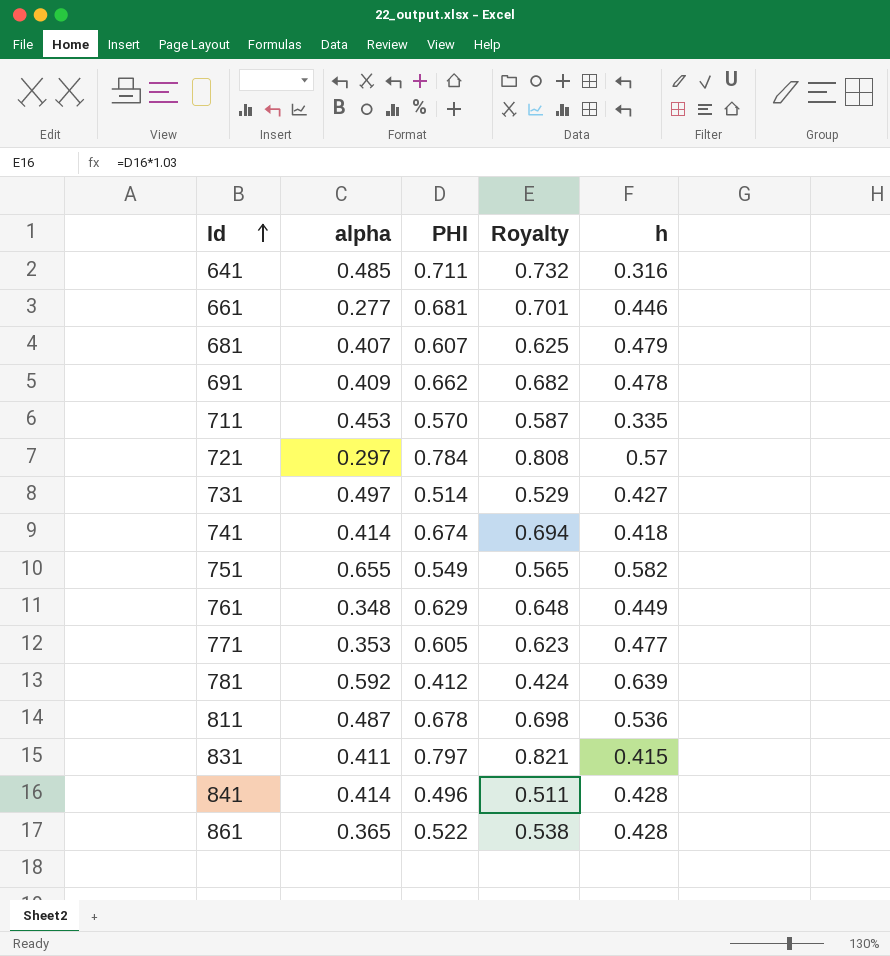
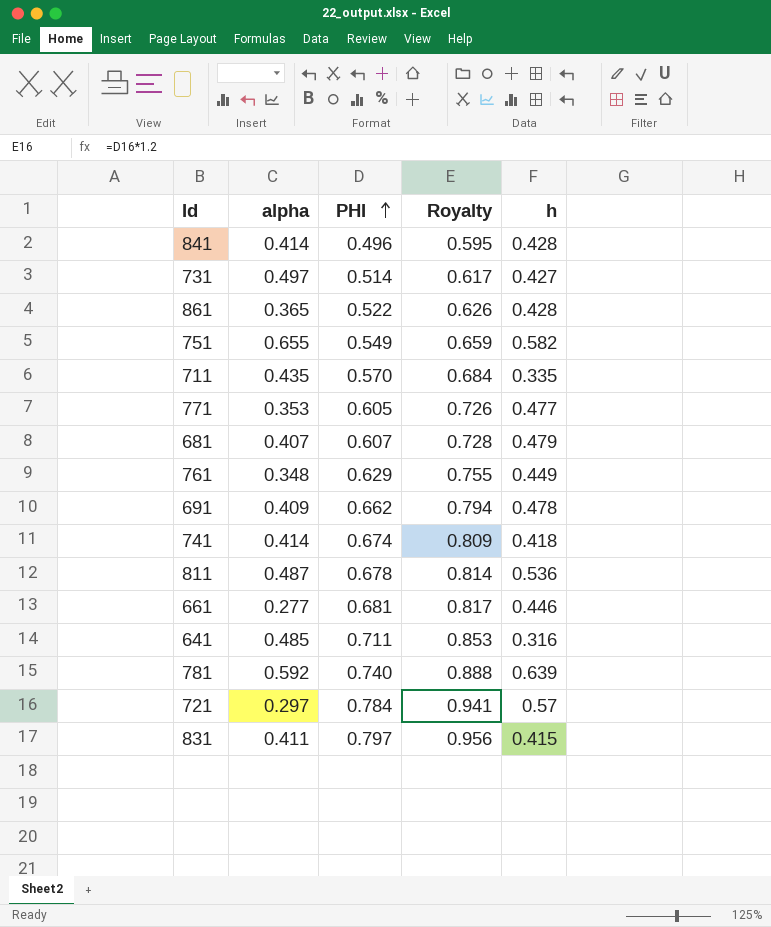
row order: Id ascending -> PHI ascending
column Royalty | formula: [PHI] * 1.03 -> [PHI] * 1.2
711 | alpha: 0.453 -> 0.435
781 | PHI: 0.412 -> 0.740

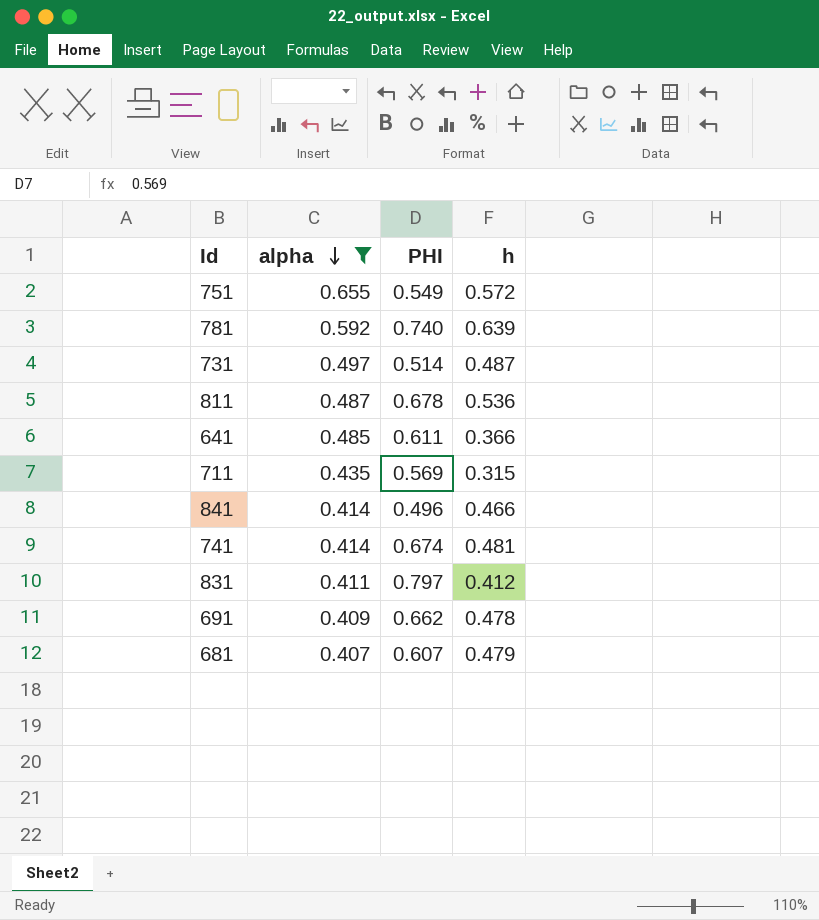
filter: none -> alpha >= 0.407
row order: PHI ascending -> alpha descending
column Royalty | formula: [PHI] * 1.2 -> none
751 | h: 0.582 -> 0.572
731 | h: 0.427 -> 0.487
641 | PHI: 0.711 -> 0.611
641 | h: 0.316 -> 0.366
711 | PHI: 0.570 -> 0.569
711 | h: 0.335 -> 0.315
841 | h: 0.428 -> 0.466
741 | h: 0.418 -> 0.481
831 | h: 0.415 -> 0.412

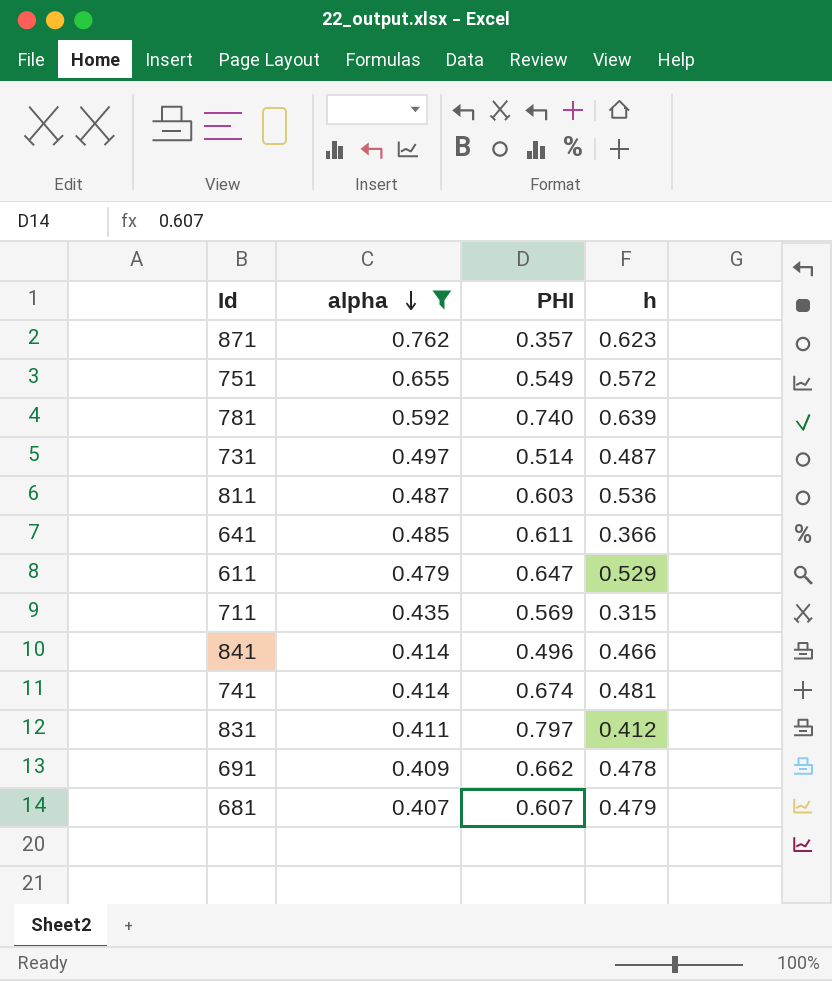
row 871: none -> 0.762 | 0.357 | 0.623
811 | PHI: 0.678 -> 0.603
row 611: none -> 0.479 | 0.647 | 0.529

